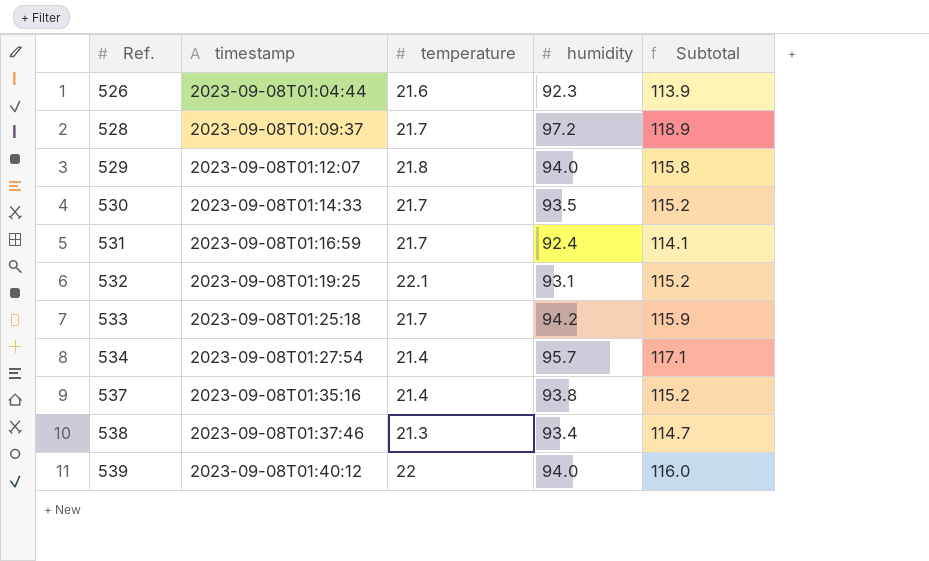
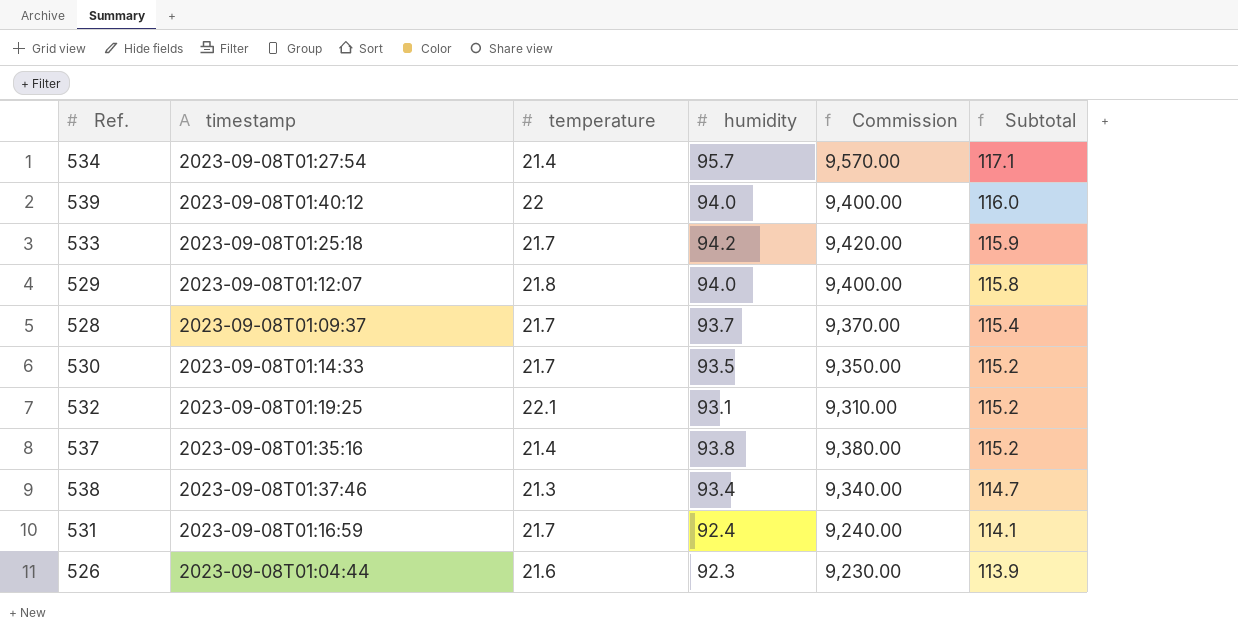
row order: Ref. ascending -> Subtotal descending
column Commission | formula: none -> [humidity] * 100
528 | humidity: 97.2 -> 93.7
528 | Subtotal: 118.9 -> 115.4

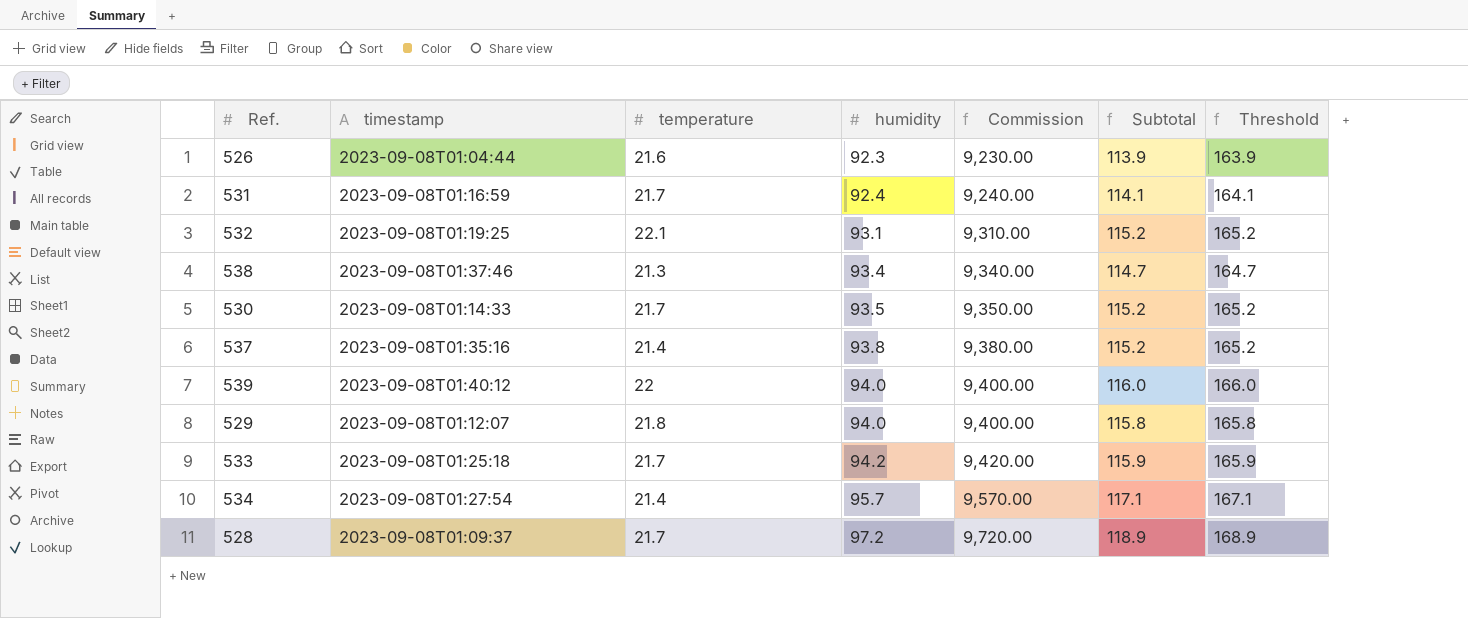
row order: Subtotal descending -> humidity ascending
column Threshold | formula: none -> [Subtotal] + 50
528 | humidity: 93.7 -> 97.2
528 | Commission: 9,370.00 -> 9,720.00
528 | Subtotal: 115.4 -> 118.9

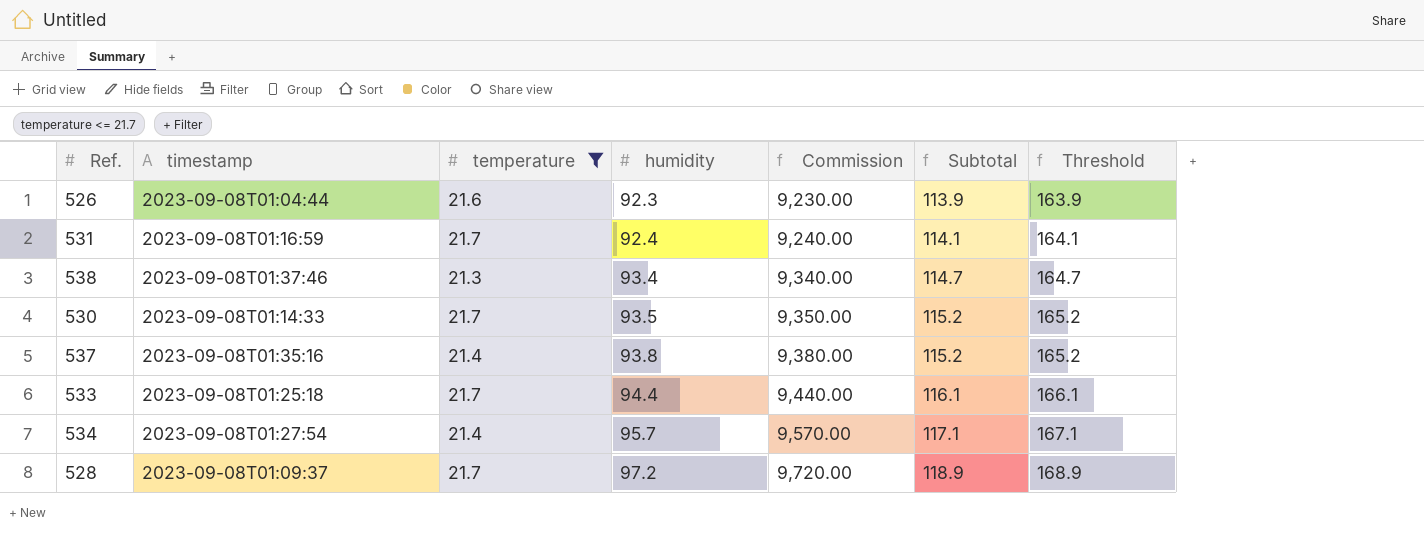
filter: none -> temperature <= 21.7
533 | humidity: 94.2 -> 94.4
533 | Commission: 9,420.00 -> 9,440.00
533 | Subtotal: 115.9 -> 116.1
533 | Threshold: 165.9 -> 166.1

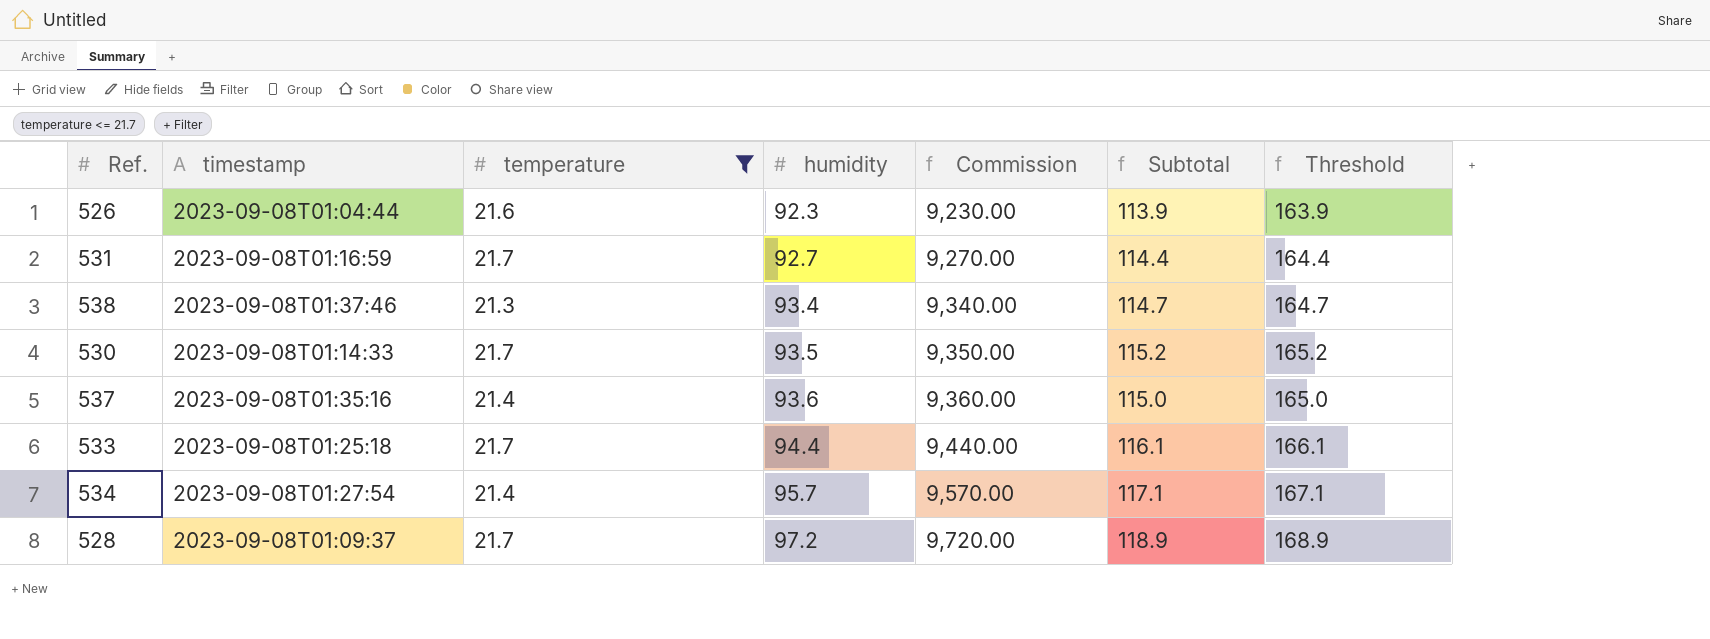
531 | humidity: 92.4 -> 92.7
531 | Commission: 9,240.00 -> 9,270.00
531 | Subtotal: 114.1 -> 114.4
531 | Threshold: 164.1 -> 164.4
537 | humidity: 93.8 -> 93.6
537 | Commission: 9,380.00 -> 9,360.00
537 | Subtotal: 115.2 -> 115.0
537 | Threshold: 165.2 -> 165.0

